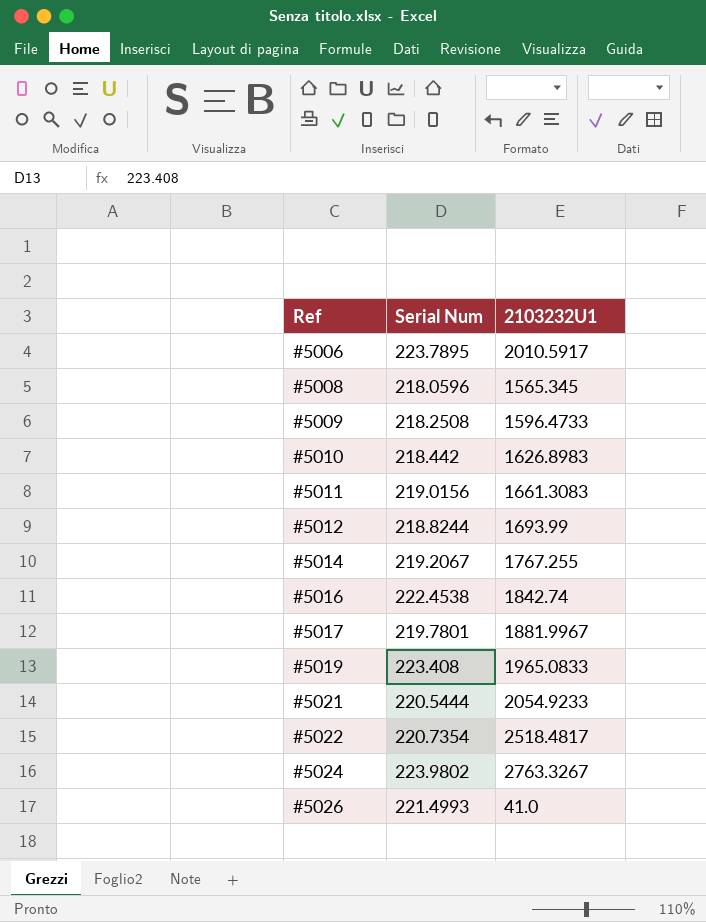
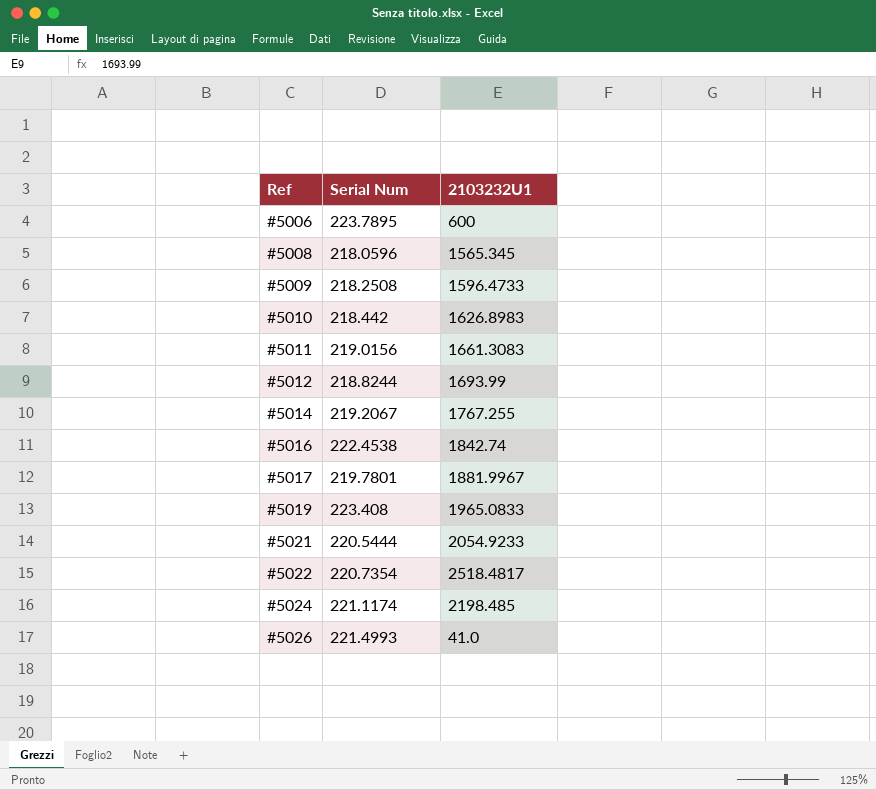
#5006 | 2103232U1: 2010.5917 -> 600
#5024 | Serial Num: 223.9802 -> 221.1174
#5024 | 2103232U1: 2763.3267 -> 2198.485

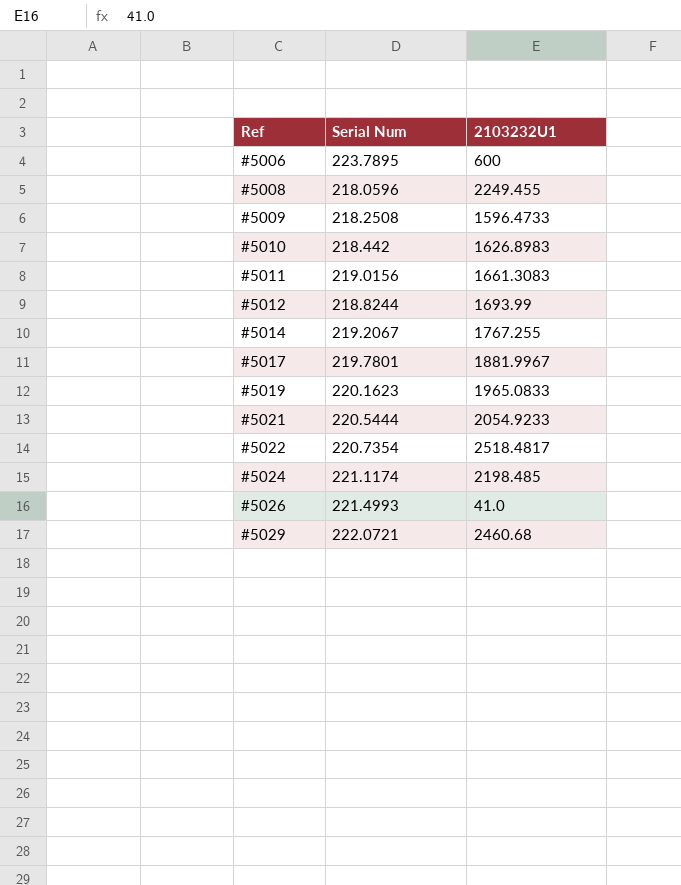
row #5016: 222.4538 | 1842.74 -> none
#5008 | 2103232U1: 1565.345 -> 2249.455
#5019 | Serial Num: 223.408 -> 220.1623
row #5029: none -> 222.0721 | 2460.68

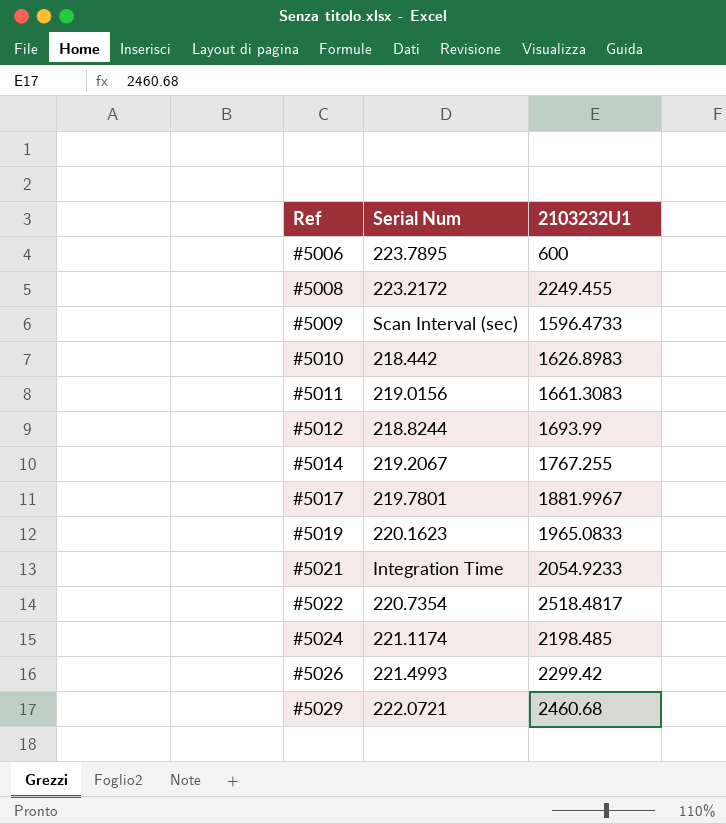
#5008 | Serial Num: 218.0596 -> 223.2172
#5009 | Serial Num: 218.2508 -> Scan Interval (sec)
#5021 | Serial Num: 220.5444 -> Integration Time
#5026 | 2103232U1: 41.0 -> 2299.42

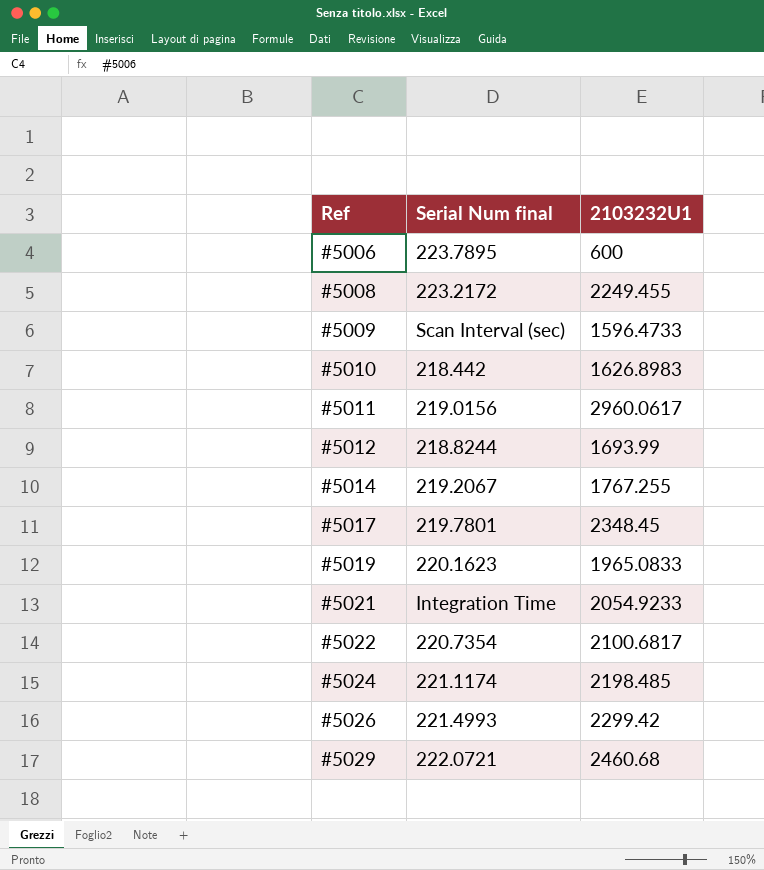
column name: Serial Num -> Serial Num final
#5011 | 2103232U1: 1661.3083 -> 2960.0617
#5017 | 2103232U1: 1881.9967 -> 2348.45
#5022 | 2103232U1: 2518.4817 -> 2100.6817

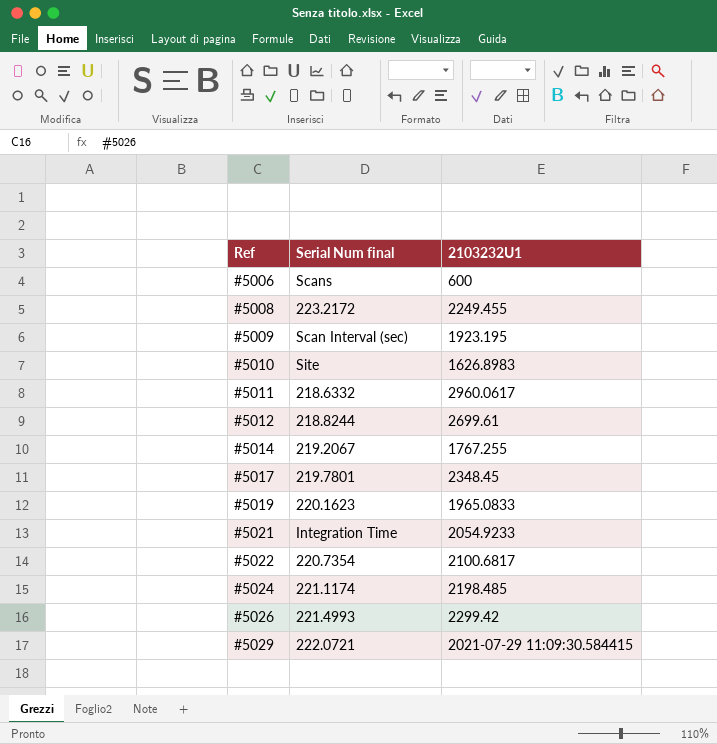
#5006 | Serial Num final: 223.7895 -> Scans
#5009 | 2103232U1: 1596.4733 -> 1923.195
#5010 | Serial Num final: 218.442 -> Site
#5011 | Serial Num final: 219.0156 -> 218.6332
#5012 | 2103232U1: 1693.99 -> 2699.61
#5029 | 2103232U1: 2460.68 -> 2021-07-29 11:09:30.584415

